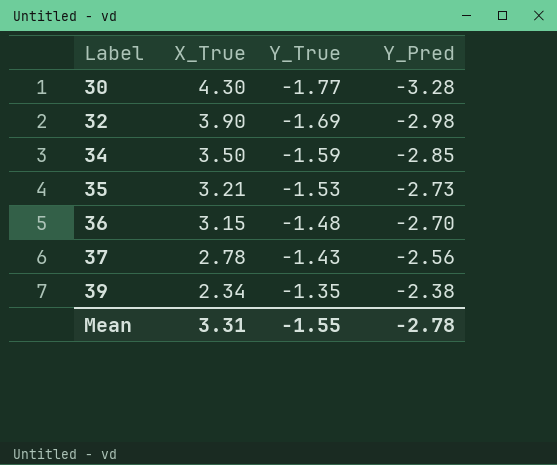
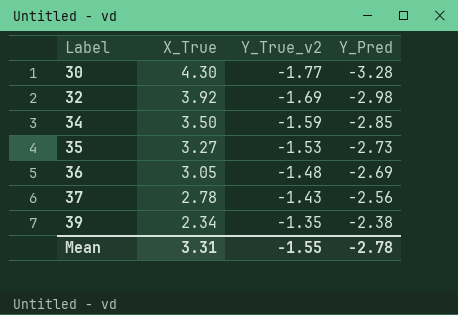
column name: Y_True -> Y_True_v2
32 | X_True: 3.90 -> 3.92
35 | X_True: 3.21 -> 3.27
36 | X_True: 3.15 -> 3.05
36 | Y_Pred: -2.70 -> -2.69

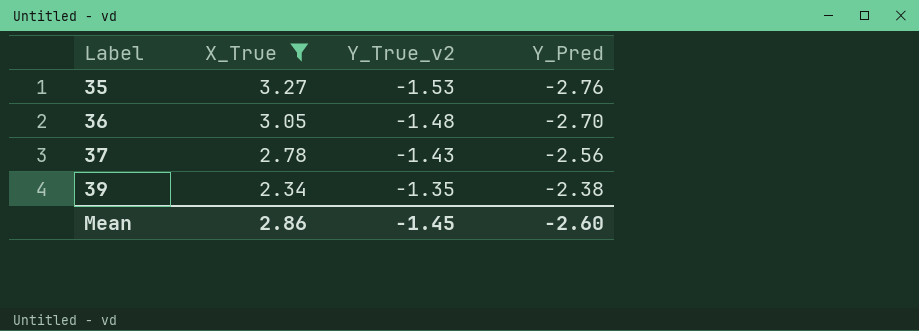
filter: none -> X_True <= 3.27
35 | Y_Pred: -2.73 -> -2.76
36 | Y_Pred: -2.69 -> -2.70
Mean | X_True: 3.31 -> 2.86
Mean | Y_True_v2: -1.55 -> -1.45
Mean | Y_Pred: -2.78 -> -2.60

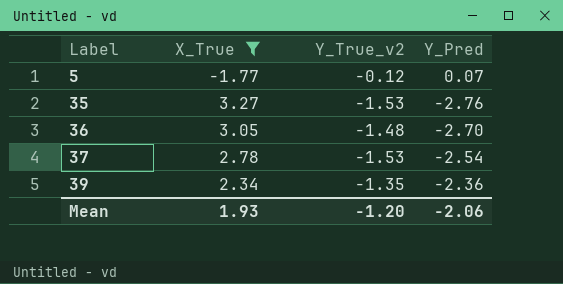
row 5: none -> -1.77 | -0.12 | 0.07
37 | Y_True_v2: -1.43 -> -1.53
37 | Y_Pred: -2.56 -> -2.54
39 | Y_Pred: -2.38 -> -2.36
Mean | X_True: 2.86 -> 1.93
Mean | Y_True_v2: -1.45 -> -1.20
Mean | Y_Pred: -2.60 -> -2.06

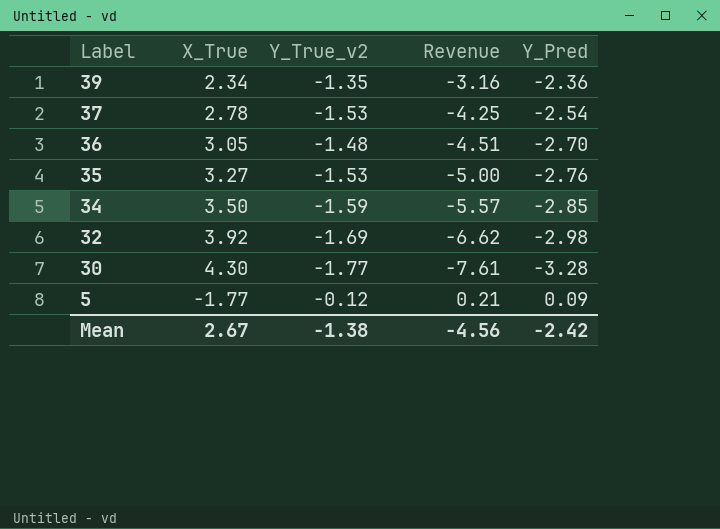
filter: X_True <= 3.27 -> none
row order: Label ascending -> Label descending
column Revenue | formula: none -> [X_True] * [Y_True_v2]
5 | Y_Pred: 0.07 -> 0.09
Mean | X_True: 1.93 -> 2.67
Mean | Y_True_v2: -1.20 -> -1.38
Mean | Y_Pred: -2.06 -> -2.42

